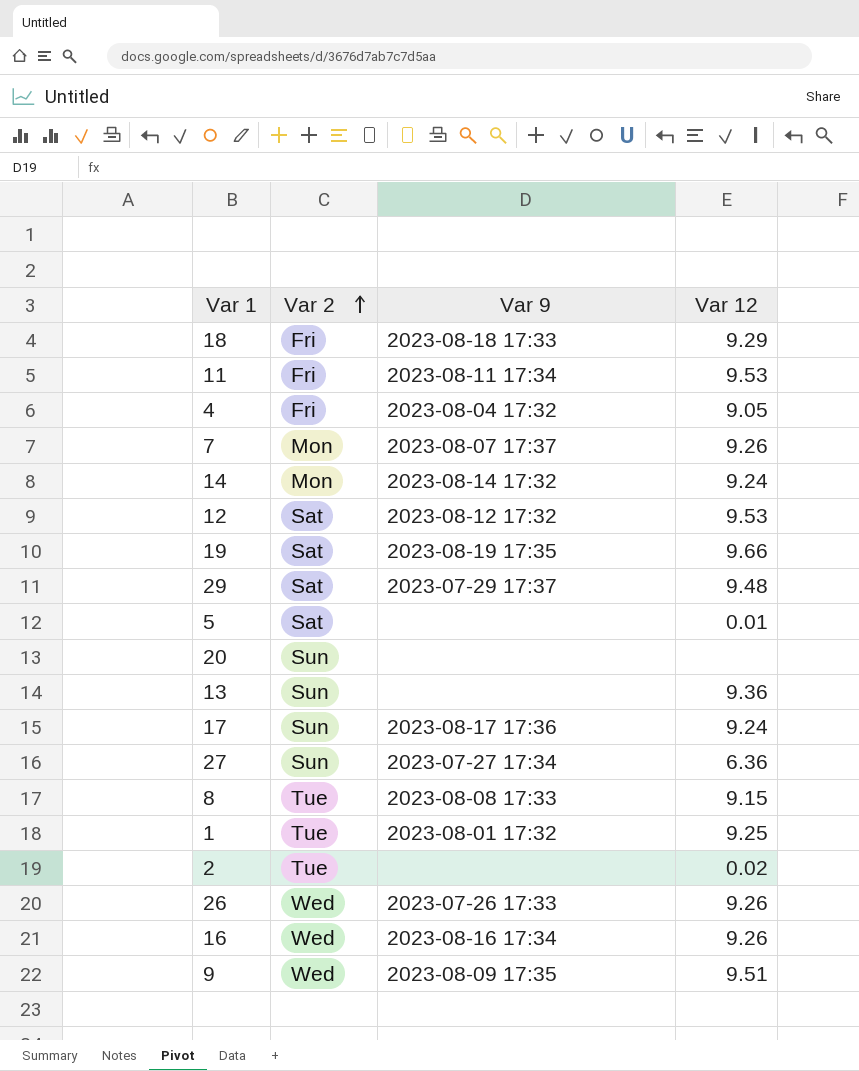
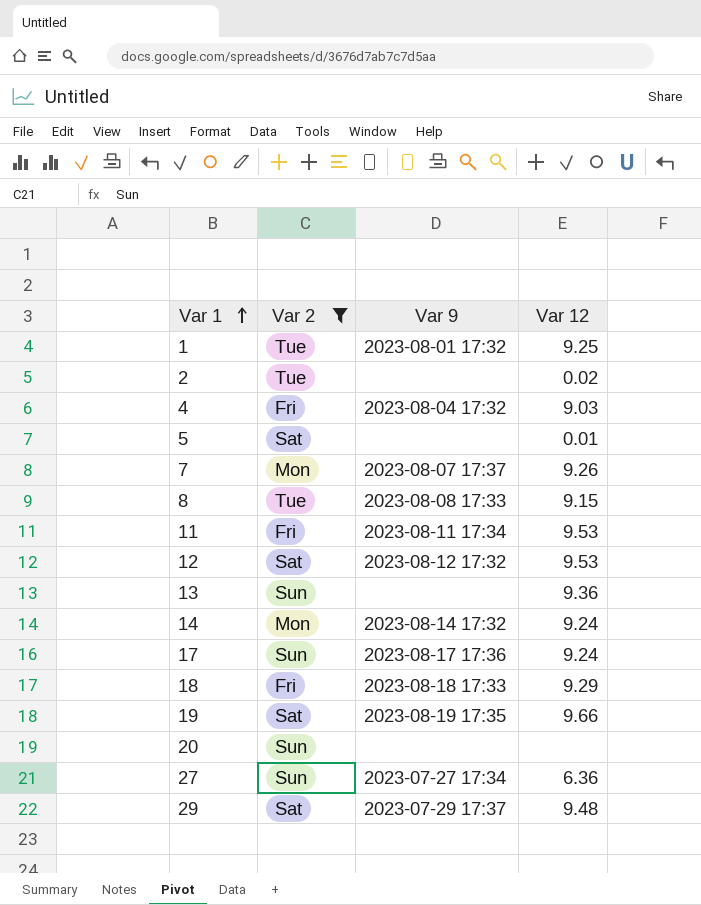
filter: none -> Var 2 != Wed
row order: Var 2 ascending -> Var 1 ascending
4 | Var 12: 9.05 -> 9.03

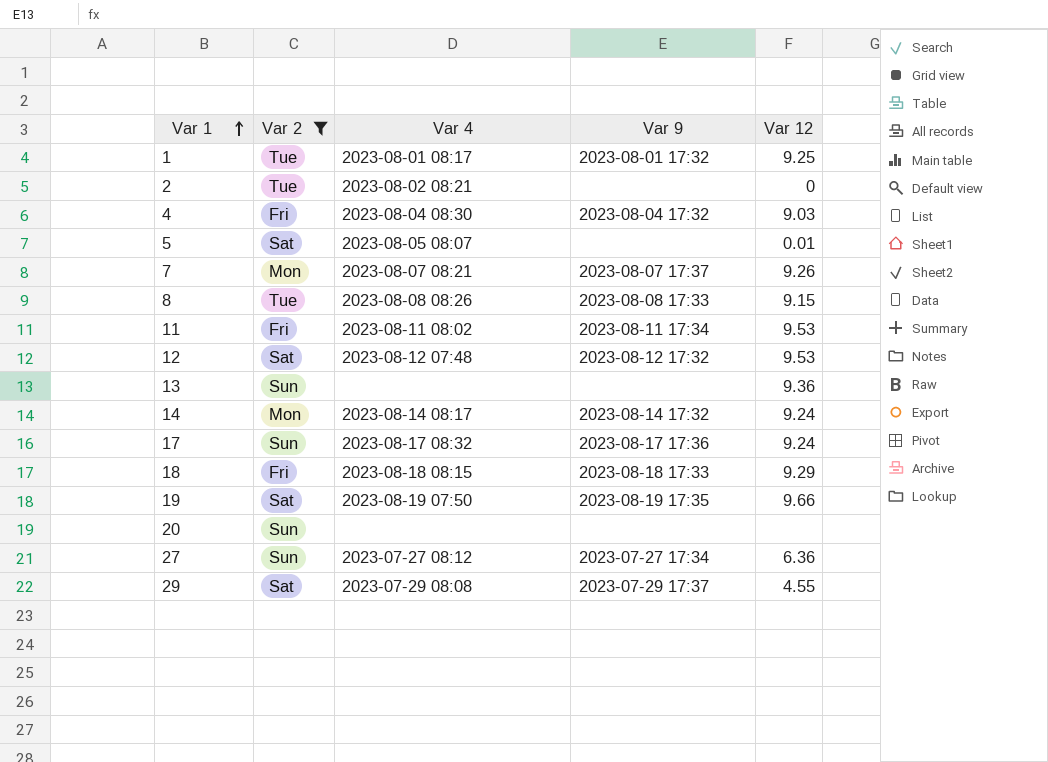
column Var 4 | position: none -> 3
2 | Var 12: 0.02 -> 0
29 | Var 12: 9.48 -> 4.55

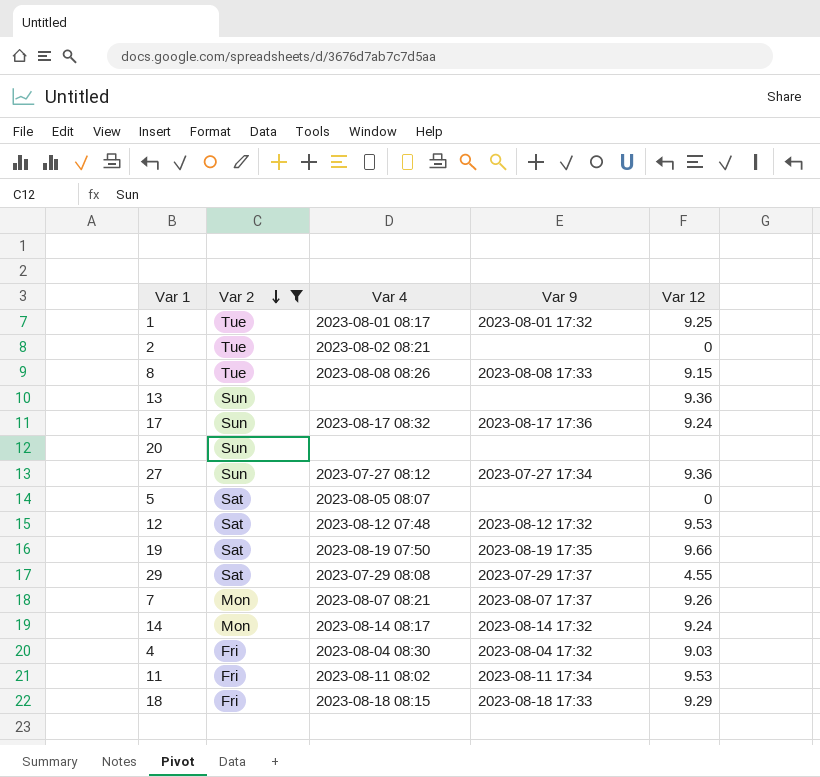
row order: Var 1 ascending -> Var 2 descending
27 | Var 12: 6.36 -> 9.36
5 | Var 12: 0.01 -> 0

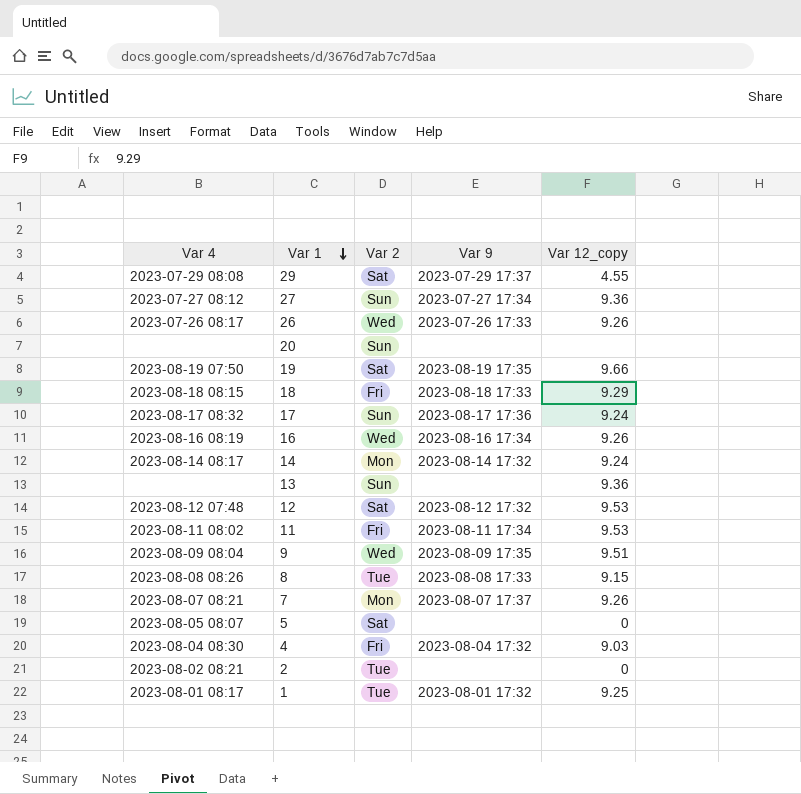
filter: Var 2 != Wed -> none
row order: Var 2 descending -> Var 1 descending
column Var 4 | position: 3 -> 1
column name: Var 12 -> Var 12_copy

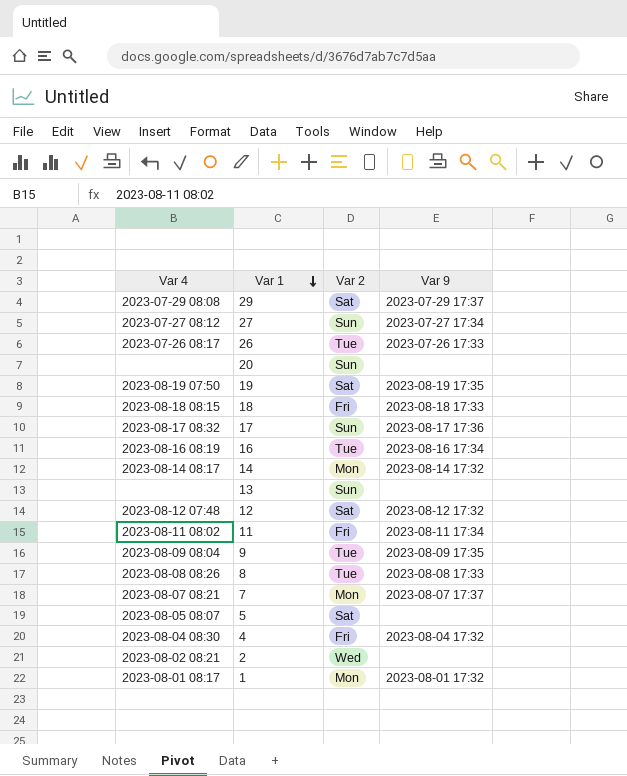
column Var 12_copy | position: 5 -> none
26 | Var 2: Wed -> Tue
16 | Var 2: Wed -> Tue
9 | Var 2: Wed -> Tue
2 | Var 2: Tue -> Wed
1 | Var 2: Tue -> Mon

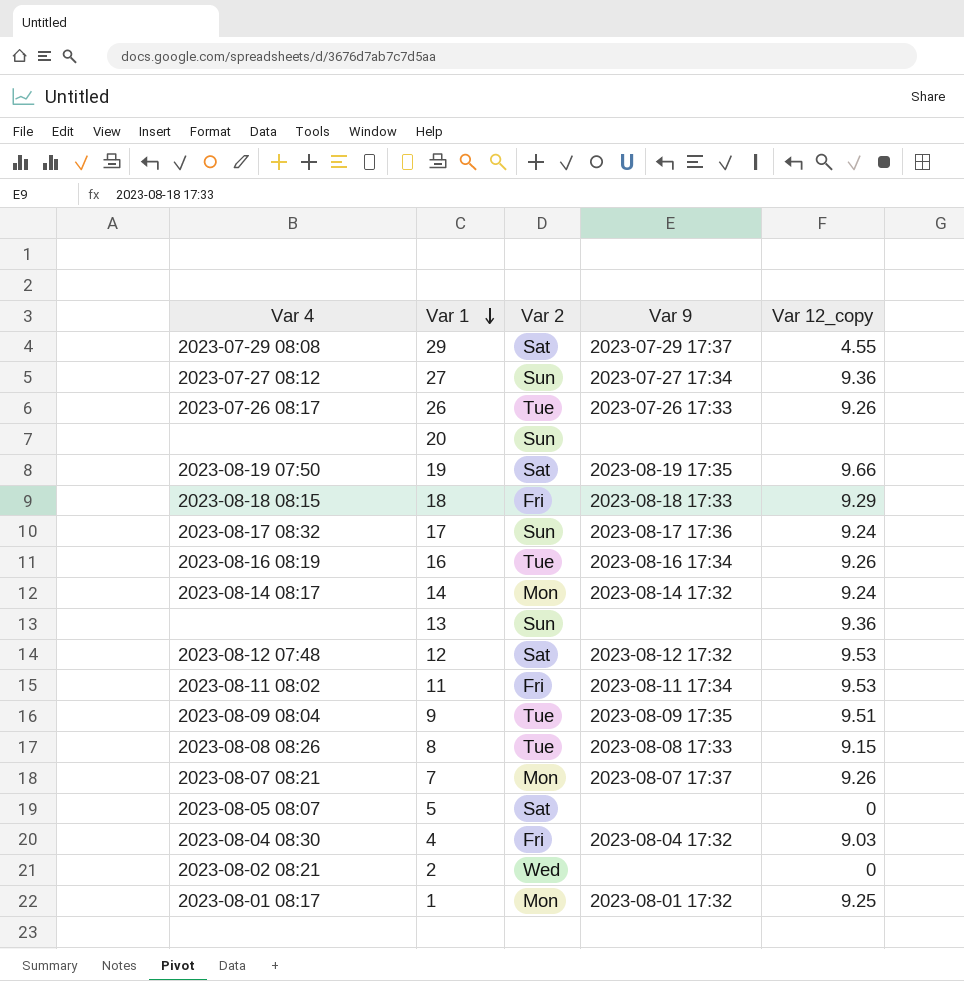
column Var 12_copy | position: none -> 5

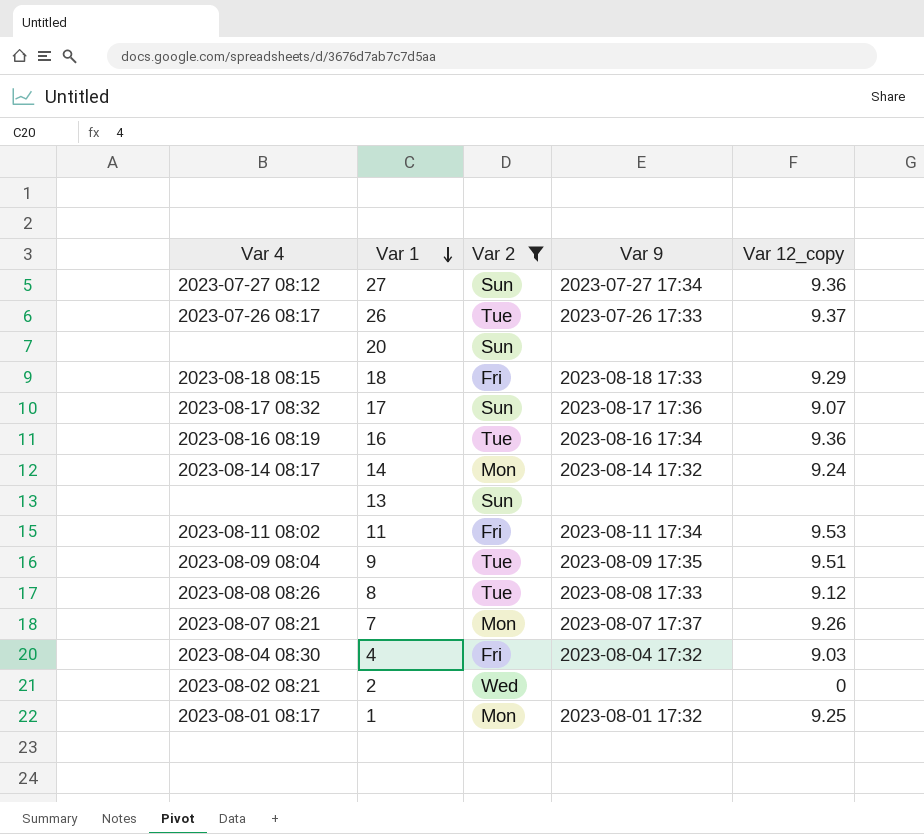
filter: none -> Var 2 != Sat
26 | Var 12_copy: 9.26 -> 9.37
17 | Var 12_copy: 9.24 -> 9.07
16 | Var 12_copy: 9.26 -> 9.36
13 | Var 12_copy: 9.36 -> none
8 | Var 12_copy: 9.15 -> 9.12

